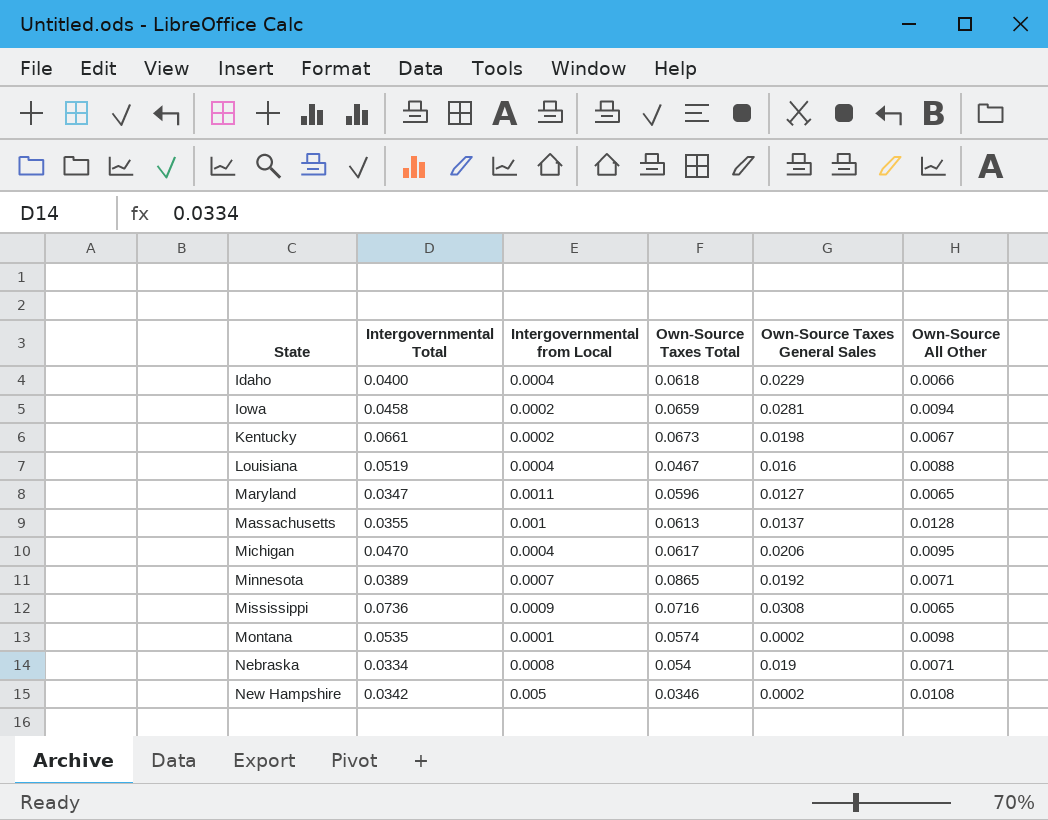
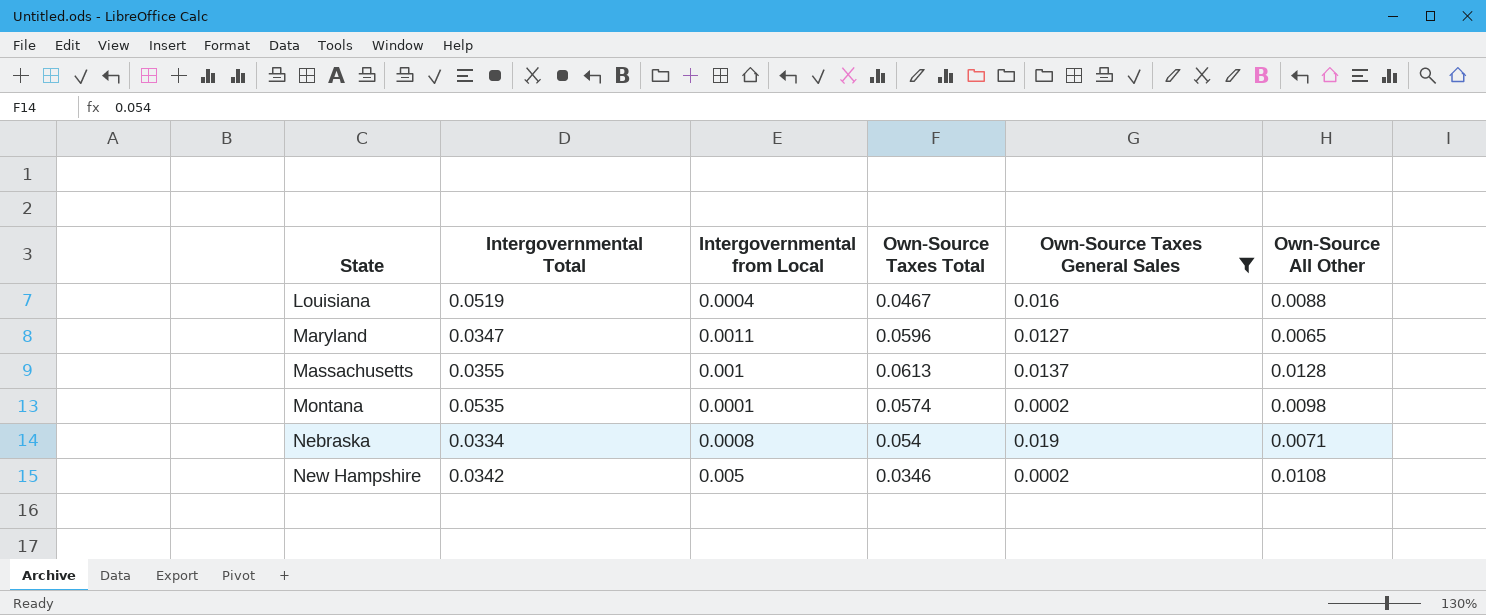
filter: none -> Own-Source Taxes General Sales <= 0.019

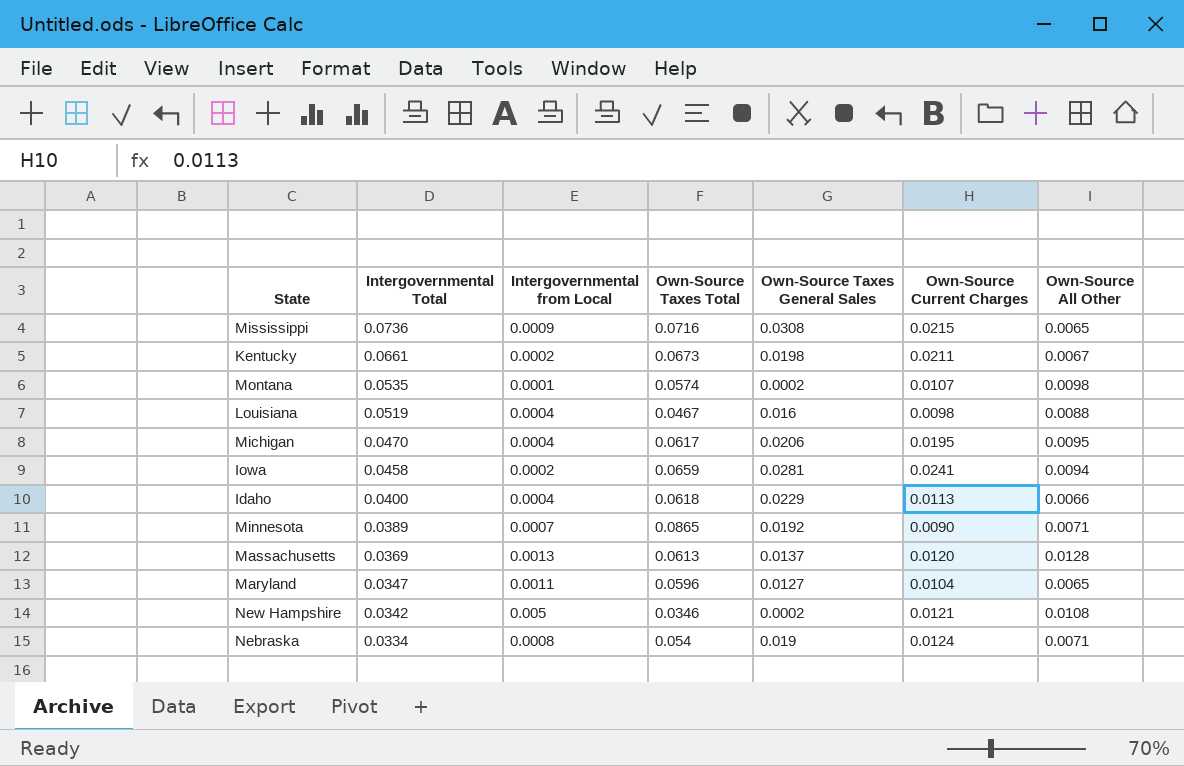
filter: Own-Source Taxes General Sales <= 0.019 -> none
row order: State ascending -> Intergovernmental Total descending
column Own-Source Current Charges | position: none -> 6
Massachusetts | Intergovernmental Total: 0.0355 -> 0.0369
Massachusetts | Intergovernmental from Local: 0.001 -> 0.0013

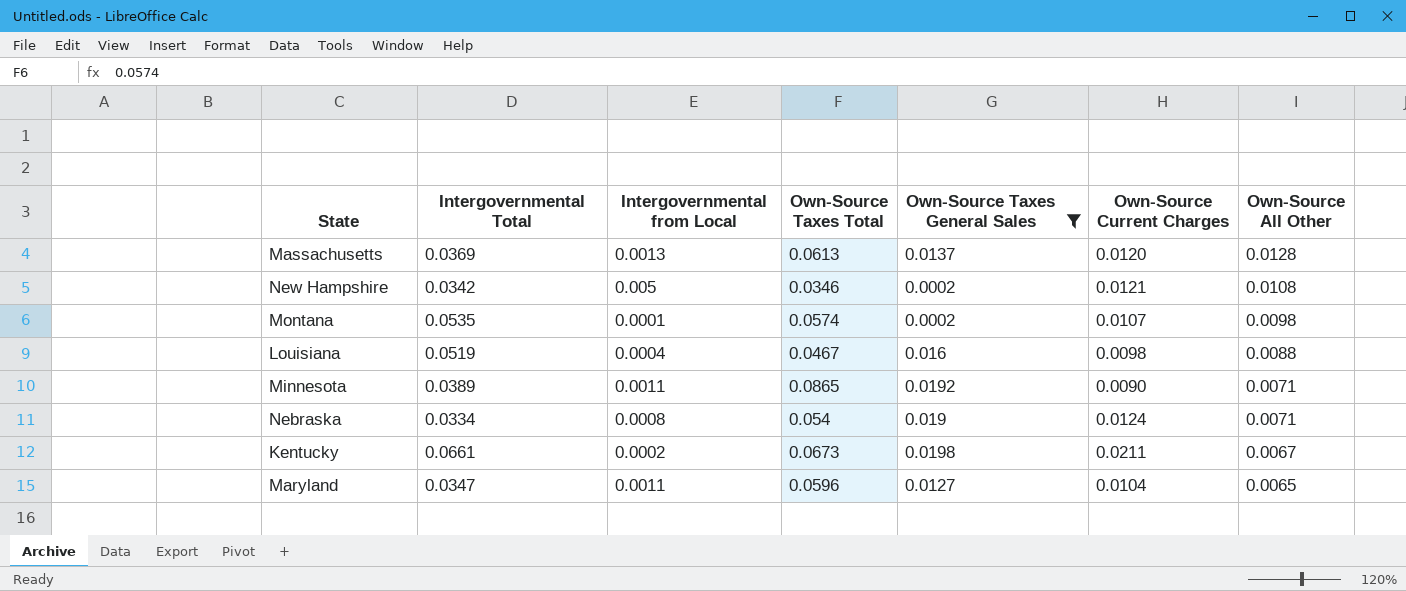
filter: none -> Own-Source Taxes General Sales <= 0.0198
row order: Intergovernmental Total descending -> Own-Source All Other descending
Minnesota | Intergovernmental from Local: 0.0007 -> 0.0011

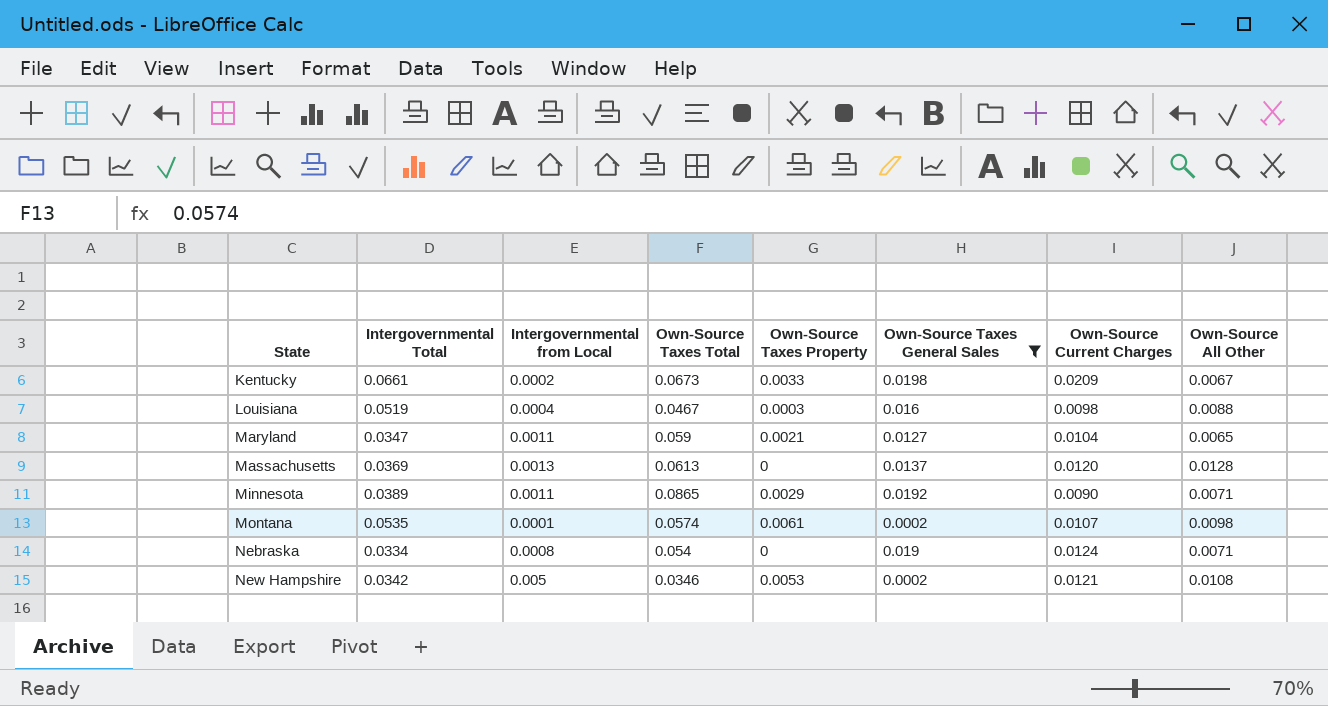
row order: Own-Source All Other descending -> State ascending
column Own-Source Taxes Property | position: none -> 5
Kentucky | Own-Source Current Charges: 0.0211 -> 0.0209
Maryland | Own-Source Taxes Total: 0.0596 -> 0.059

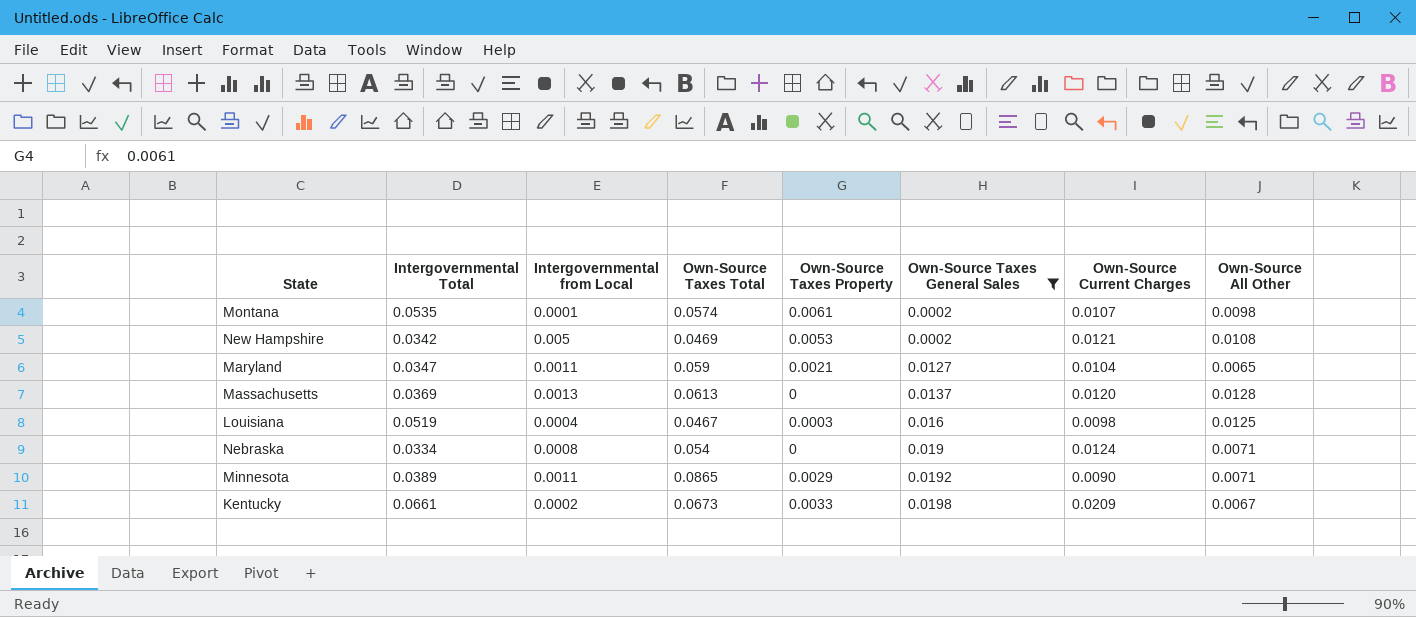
row order: State ascending -> Own-Source Taxes General Sales ascending
New Hampshire | Own-Source Taxes Total: 0.0346 -> 0.0469
Louisiana | Own-Source All Other: 0.0088 -> 0.0125

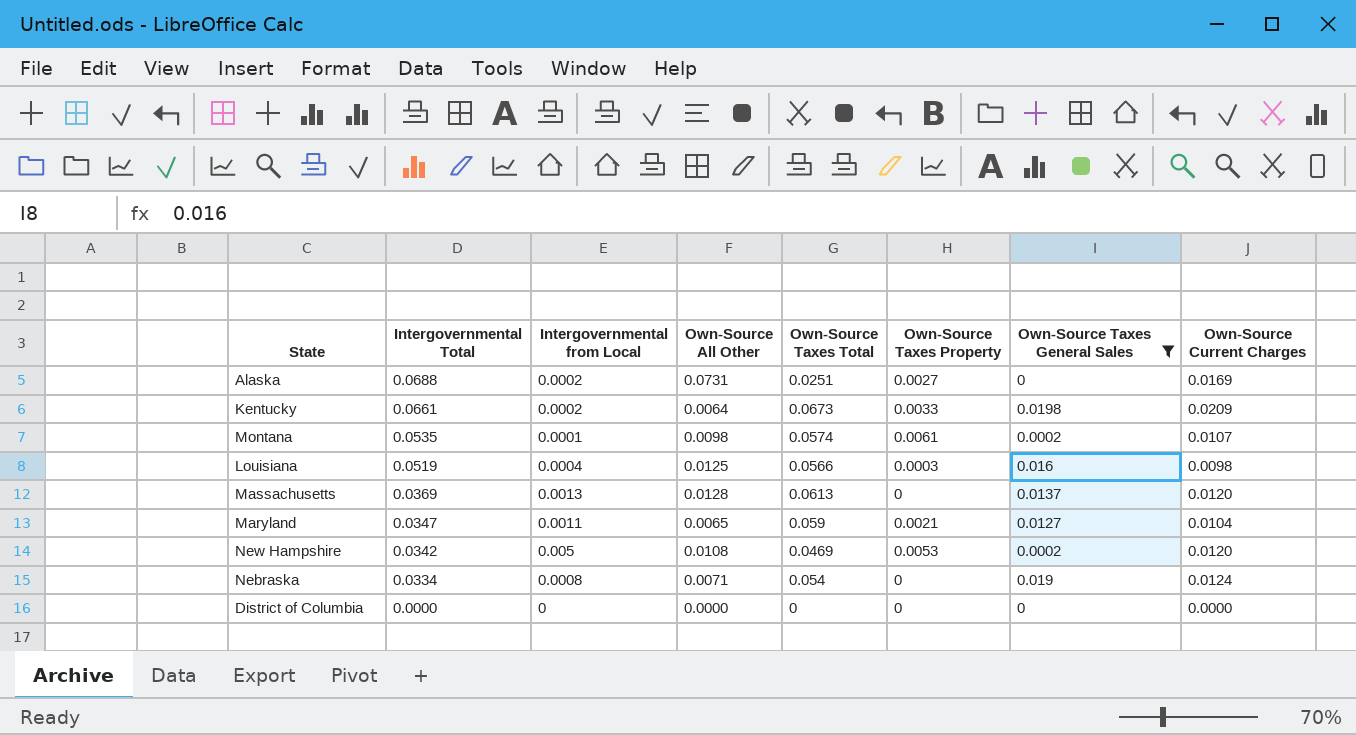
row order: Own-Source Taxes General Sales ascending -> Intergovernmental Total descending
column Own-Source All Other | position: 8 -> 4
row Minnesota: 0.0389 | 0.0011 | 0.0865 | 0.0029 | 0.0192 | 0.0090 | 0.0071 -> none
row Alaska: none -> 0.0688 | 0.0002 | 0.0731 | 0.0251 | 0.0027 | 0 | 0.0169
Kentucky | Own-Source All Other: 0.0067 -> 0.0064
Louisiana | Own-Source Taxes Total: 0.0467 -> 0.0566
New Hampshire | Own-Source Current Charges: 0.0121 -> 0.0120
row District of Columbia: none -> 0.0000 | 0 | 0.0000 | 0 | 0 | 0 | 0.0000

